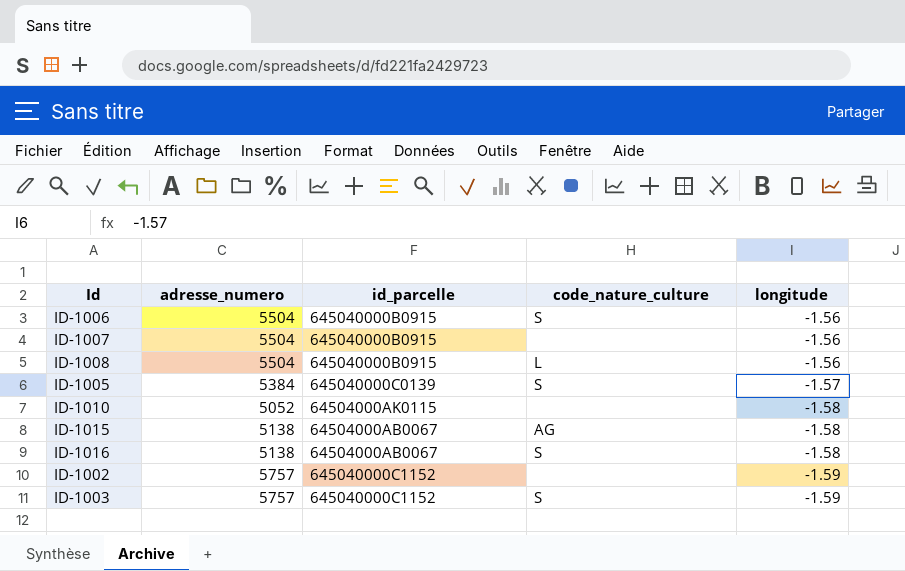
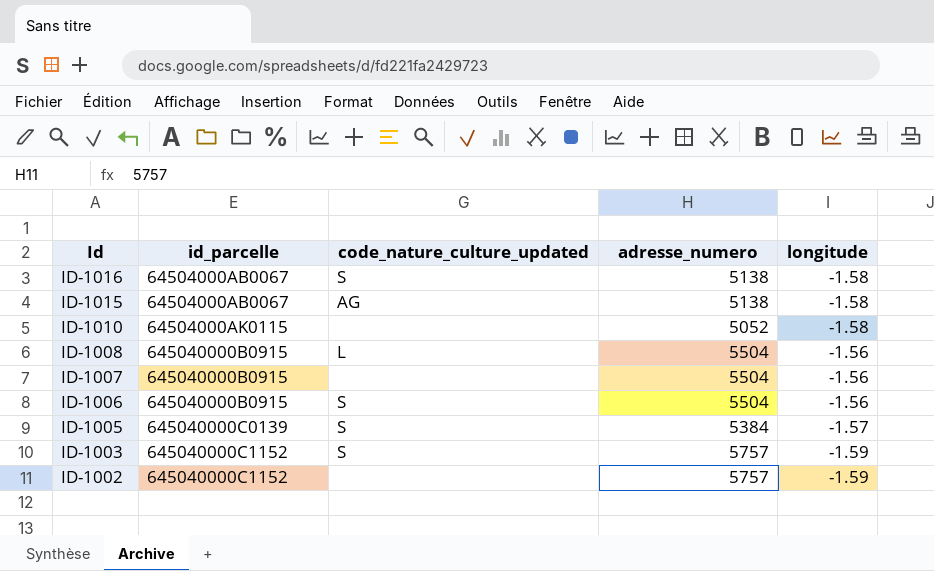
row order: longitude descending -> Id descending
column name: code_nature_culture -> code_nature_culture_updated
column adresse_numero | position: 2 -> 4

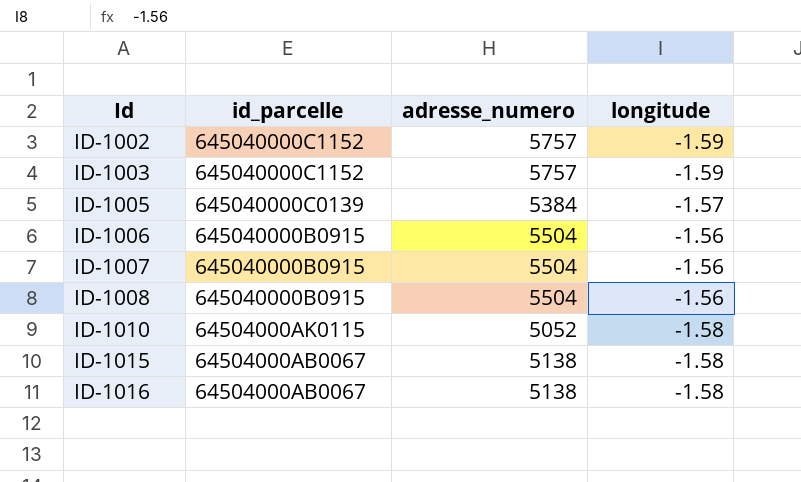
row order: Id descending -> Id ascending
column code_nature_culture_updated | position: 3 -> none

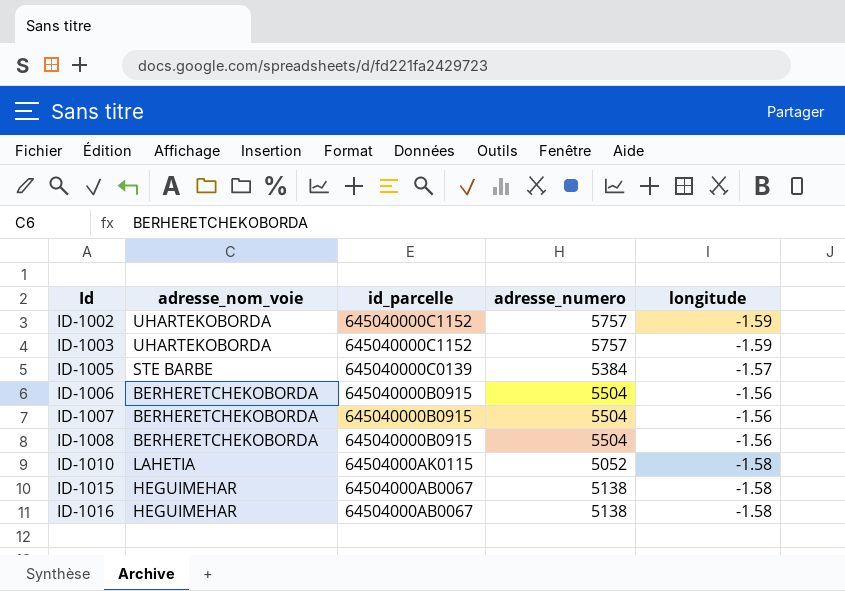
column adresse_nom_voie | position: none -> 2

